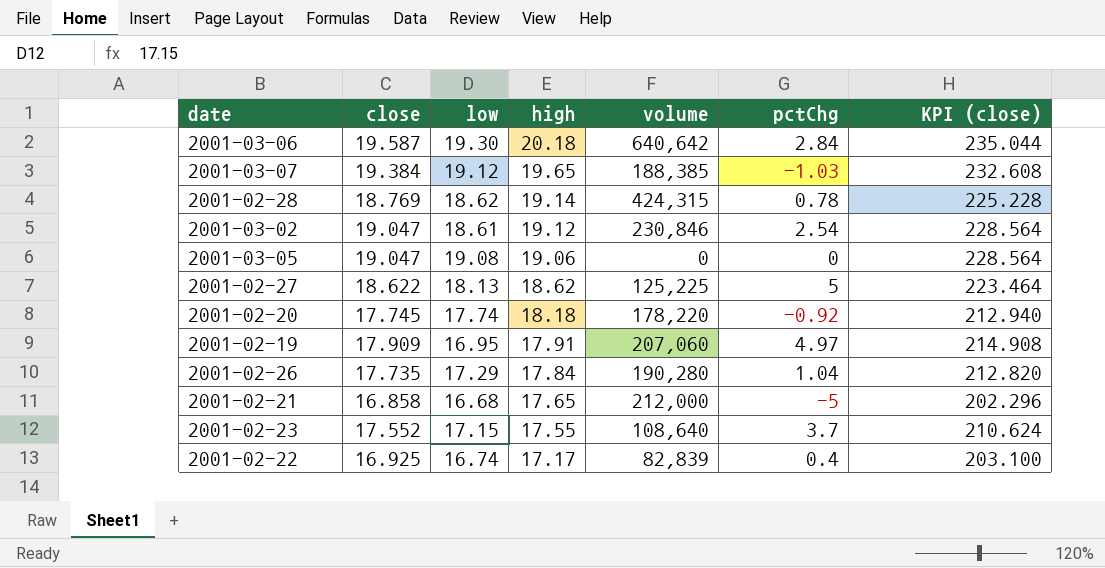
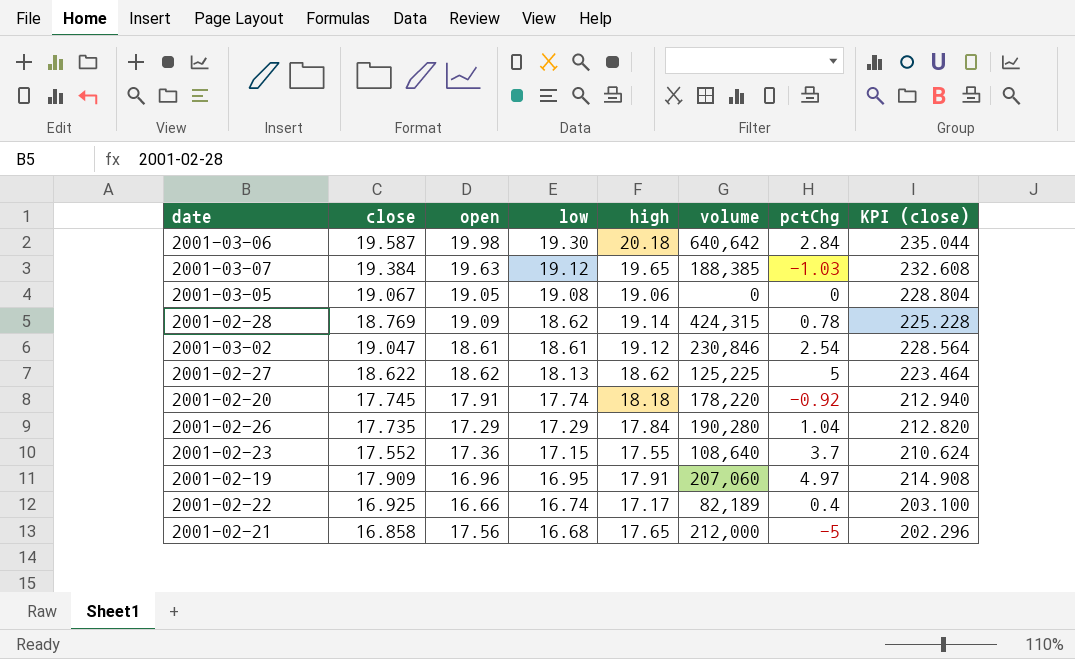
row order: high descending -> low descending
column open | position: none -> 3
2001-03-05 | close: 19.047 -> 19.067
2001-03-05 | KPI (close): 228.564 -> 228.804
2001-02-22 | volume: 82,839 -> 82,189

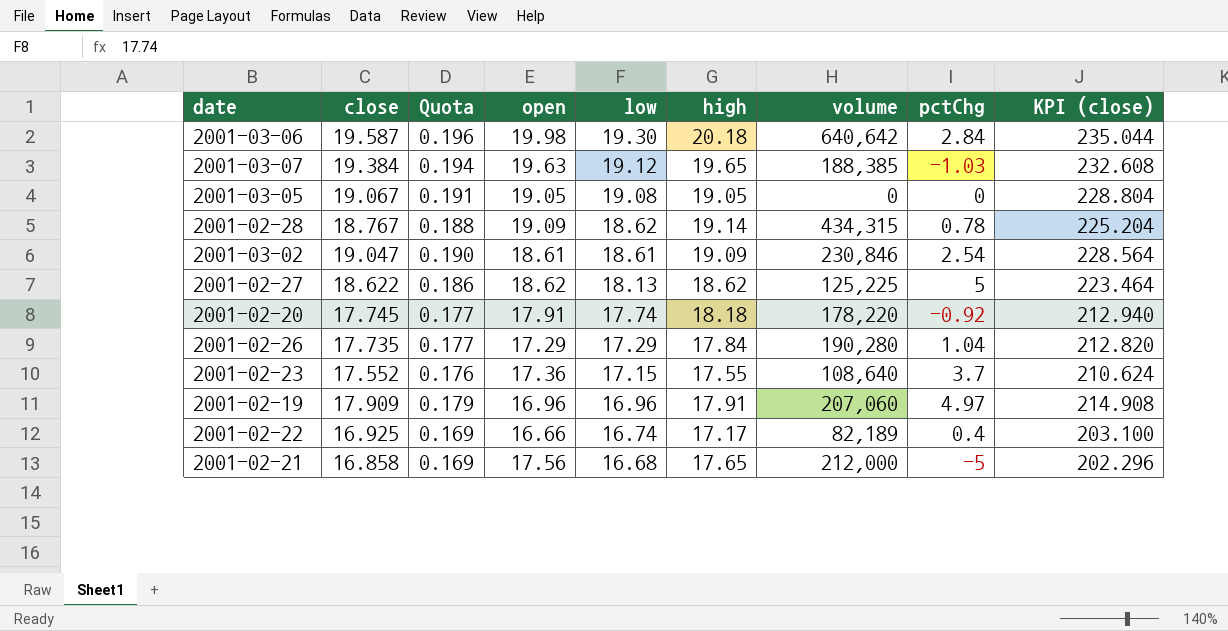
column Quota | formula: none -> [close] * 0.01
2001-03-05 | high: 19.06 -> 19.05
2001-02-28 | close: 18.769 -> 18.767
2001-02-28 | volume: 424,315 -> 434,315
2001-02-28 | KPI (close): 225.228 -> 225.204
2001-03-02 | high: 19.12 -> 19.09
2001-02-19 | low: 16.95 -> 16.96

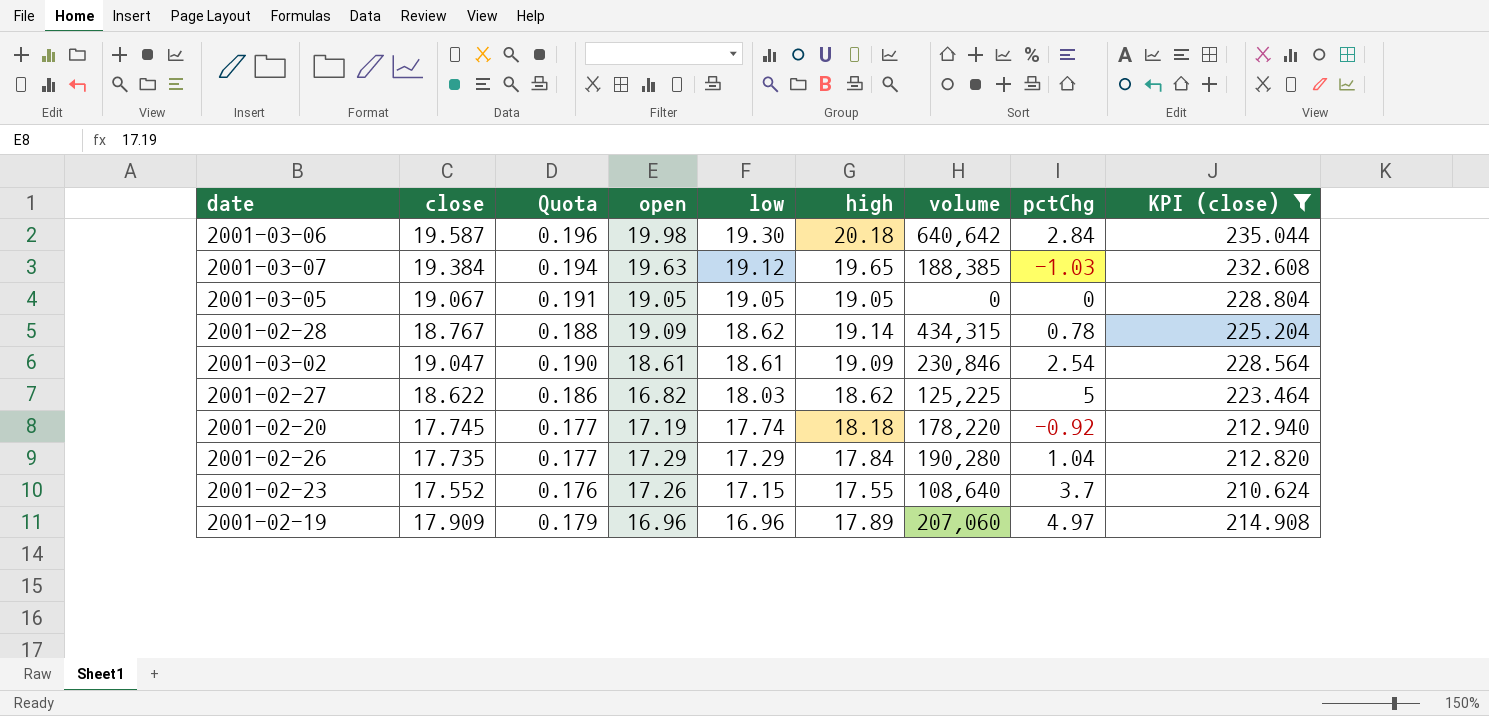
filter: none -> KPI (close) >= 210.624
2001-03-05 | low: 19.08 -> 19.05
2001-02-27 | open: 18.62 -> 16.82
2001-02-27 | low: 18.13 -> 18.03
2001-02-20 | open: 17.91 -> 17.19
2001-02-23 | open: 17.36 -> 17.26
2001-02-19 | high: 17.91 -> 17.89

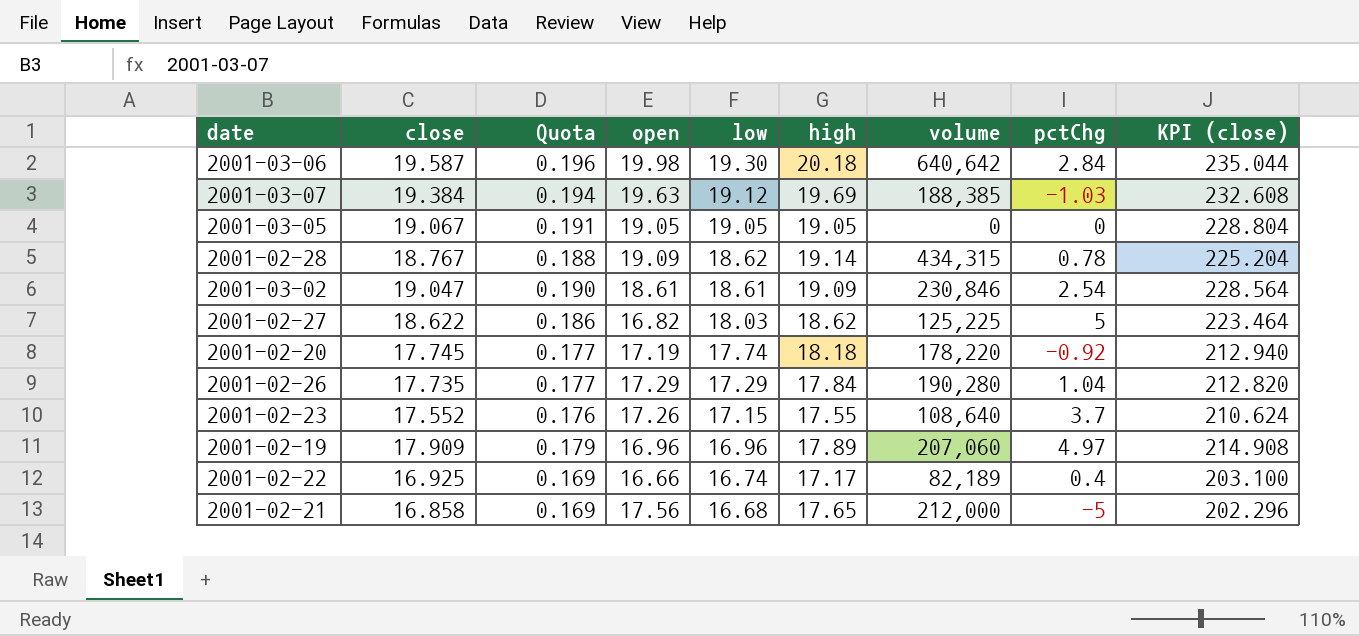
filter: KPI (close) >= 210.624 -> none
2001-03-07 | high: 19.65 -> 19.69

